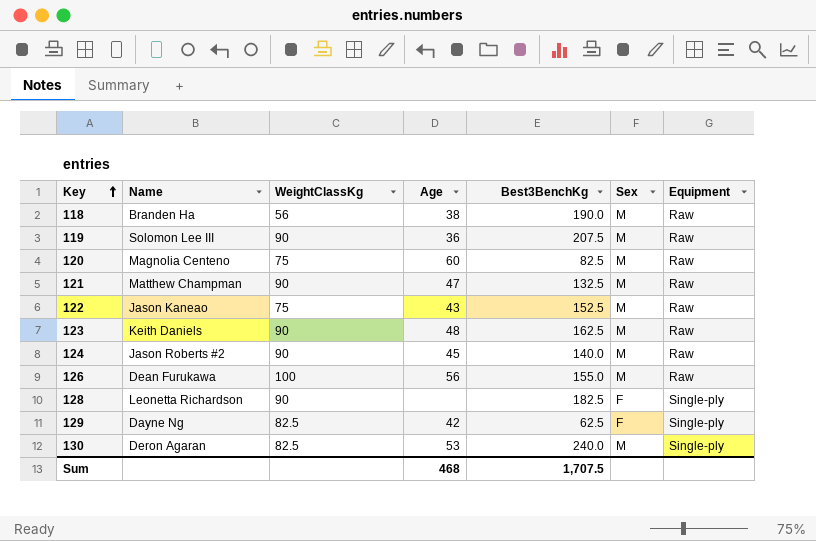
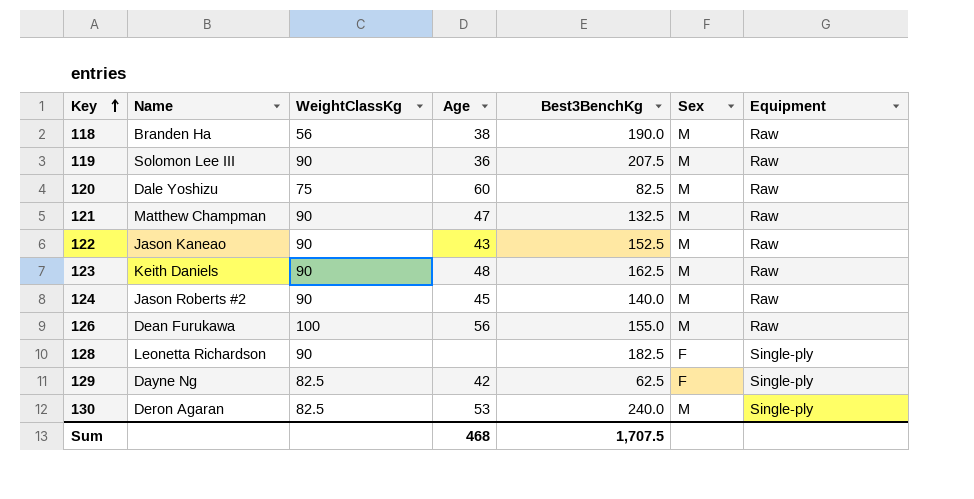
120 | Name: Magnolia Centeno -> Dale Yoshizu
122 | WeightClassKg: 75 -> 90

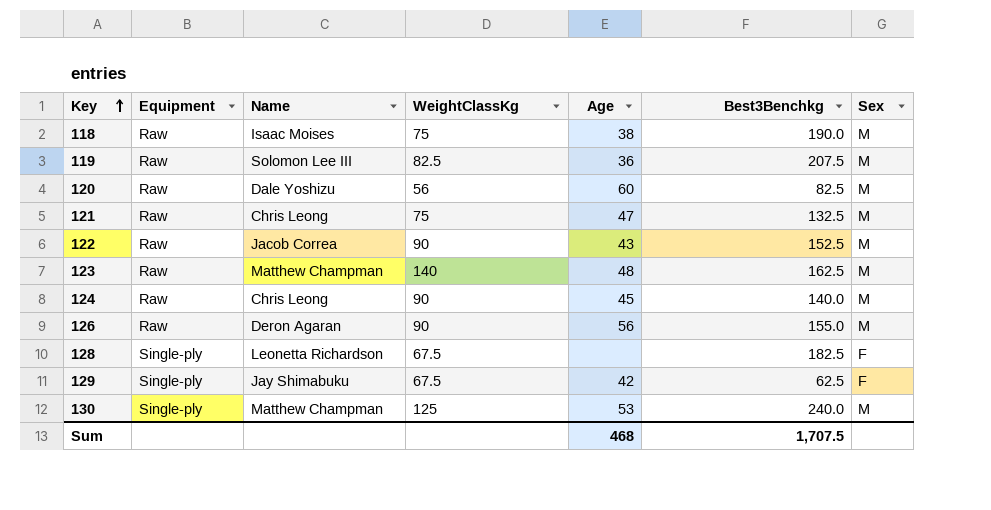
column Equipment | position: 7 -> 2
column name: Best3BenchKg -> Best3Benchkg
118 | Name: Branden Ha -> Isaac Moises
118 | WeightClassKg: 56 -> 75
119 | WeightClassKg: 90 -> 82.5
120 | WeightClassKg: 75 -> 56
121 | Name: Matthew Champman -> Chris Leong
121 | WeightClassKg: 90 -> 75
122 | Name: Jason Kaneao -> Jacob Correa
123 | Name: Keith Daniels -> Matthew Champman
123 | WeightClassKg: 90 -> 140
124 | Name: Jason Roberts #2 -> Chris Leong
126 | Name: Dean Furukawa -> Deron Agaran
126 | WeightClassKg: 100 -> 90
128 | WeightClassKg: 90 -> 67.5
129 | Name: Dayne Ng -> Jay Shimabuku
129 | WeightClassKg: 82.5 -> 67.5
130 | Name: Deron Agaran -> Matthew Champman
130 | WeightClassKg: 82.5 -> 125

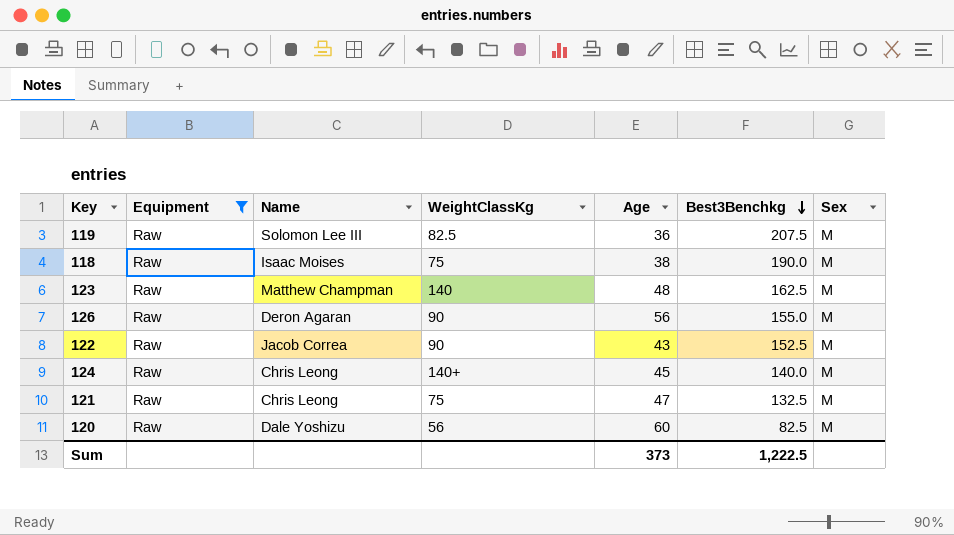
filter: none -> Equipment = Raw
row order: Key ascending -> Best3Benchkg descending
124 | WeightClassKg: 90 -> 140+
Sum | Age: 468 -> 373
Sum | Best3Benchkg: 1,707.5 -> 1,222.5

